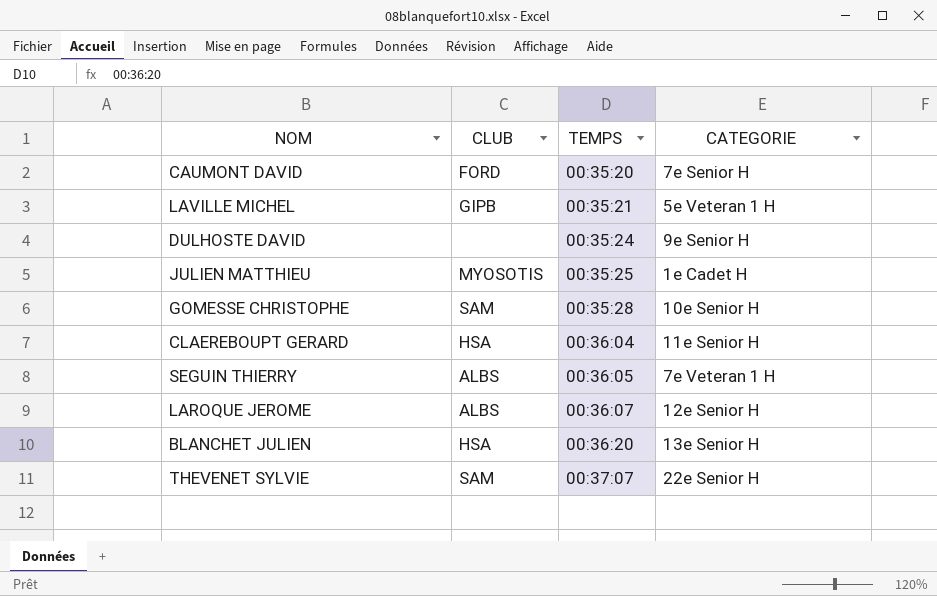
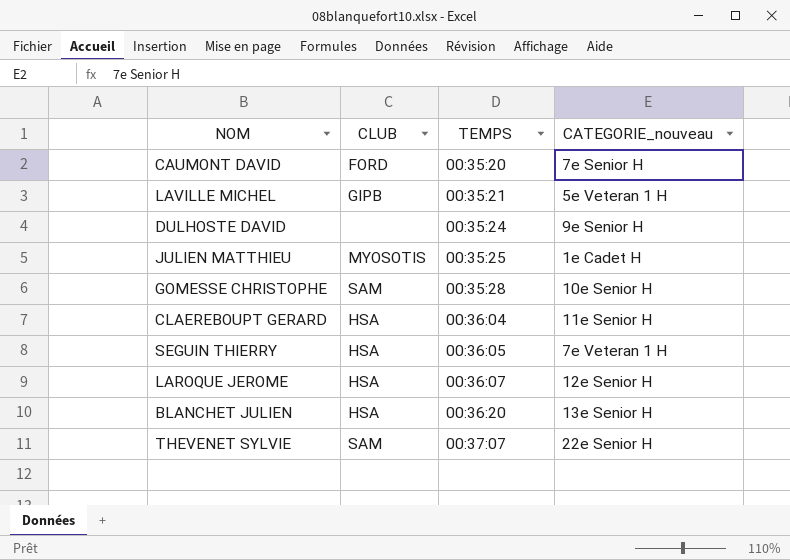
column name: CATEGORIE -> CATEGORIE_nouveau
SEGUIN THIERRY | CLUB: ALBS -> HSA
LAROQUE JEROME | CLUB: ALBS -> HSA

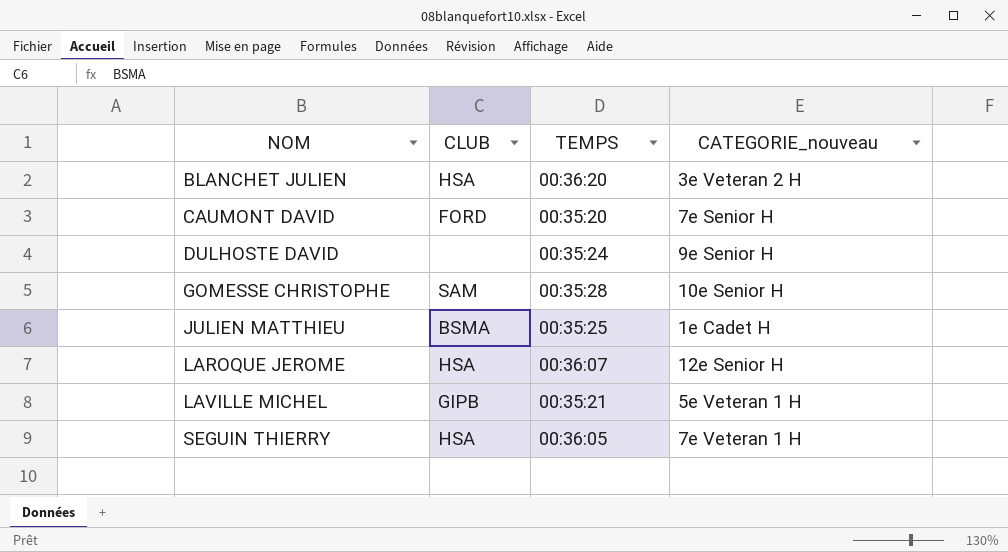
row order: TEMPS ascending -> NOM ascending
row CLAEREBOUPT GERARD: HSA | 00:36:04 | 11e Senior H -> none
row THEVENET SYLVIE: SAM | 00:37:07 | 22e Senior H -> none
BLANCHET JULIEN | CATEGORIE_nouveau: 13e Senior H -> 3e Veteran 2 H
JULIEN MATTHIEU | CLUB: MYOSOTIS -> BSMA

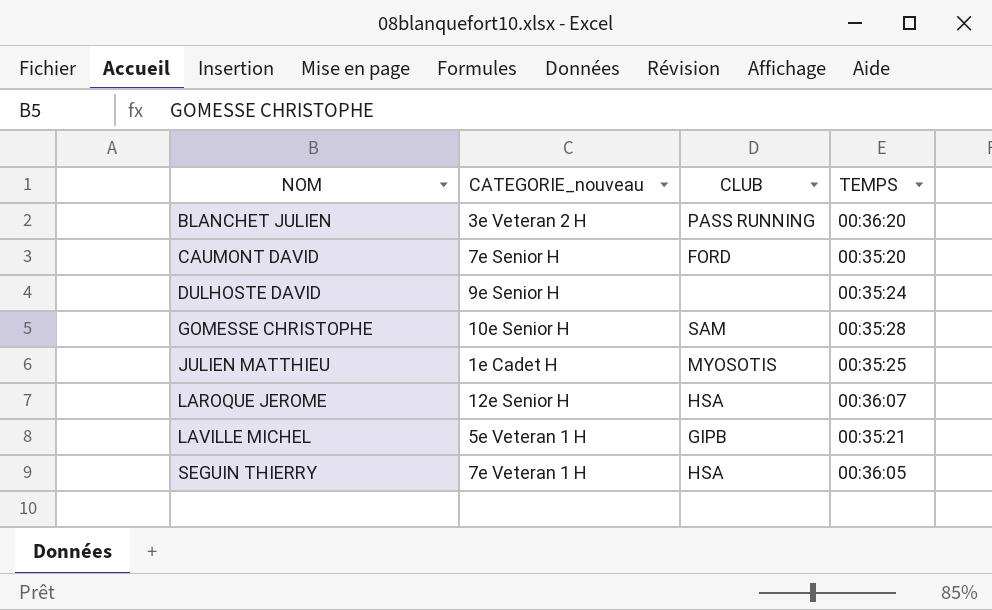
column CATEGORIE_nouveau | position: 4 -> 2
BLANCHET JULIEN | CLUB: HSA -> PASS RUNNING
JULIEN MATTHIEU | CLUB: BSMA -> MYOSOTIS

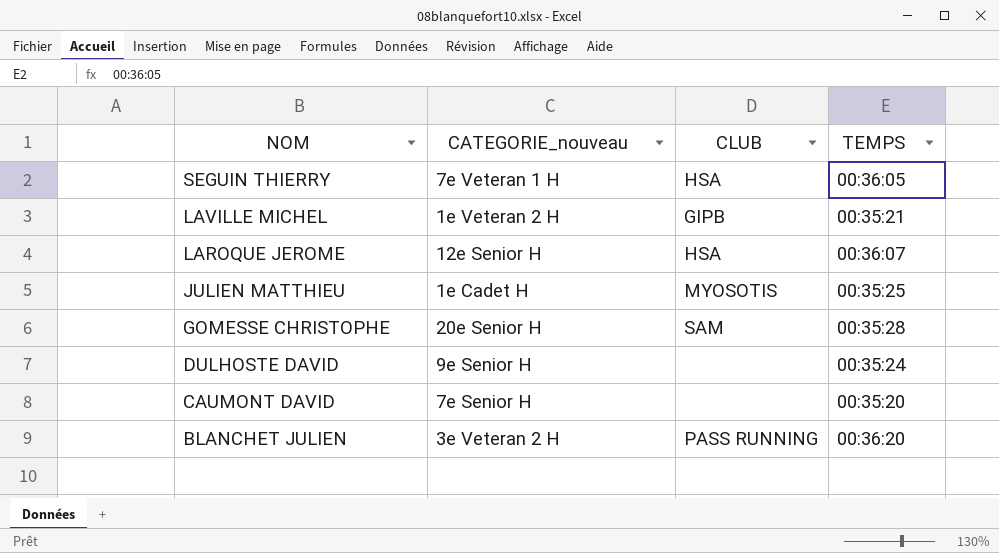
row order: NOM ascending -> NOM descending
LAVILLE MICHEL | CATEGORIE_nouveau: 5e Veteran 1 H -> 1e Veteran 2 H
GOMESSE CHRISTOPHE | CATEGORIE_nouveau: 10e Senior H -> 20e Senior H
CAUMONT DAVID | CLUB: FORD -> none

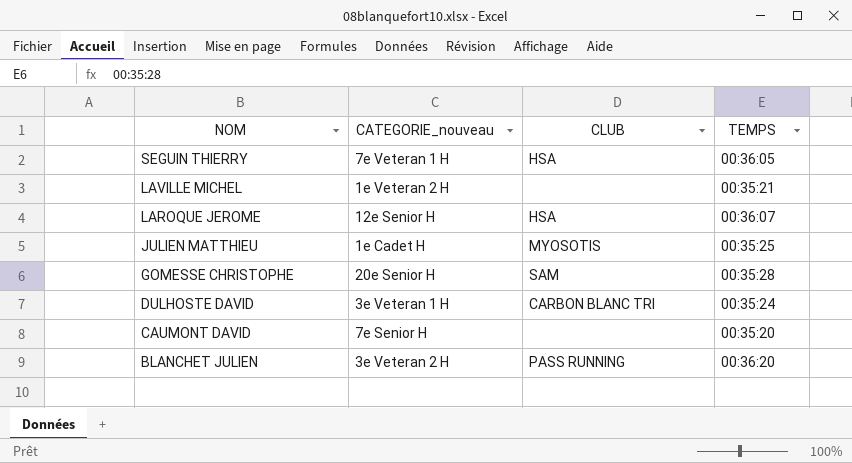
LAVILLE MICHEL | CLUB: GIPB -> none
DULHOSTE DAVID | CATEGORIE_nouveau: 9e Senior H -> 3e Veteran 1 H
DULHOSTE DAVID | CLUB: none -> CARBON BLANC TRI

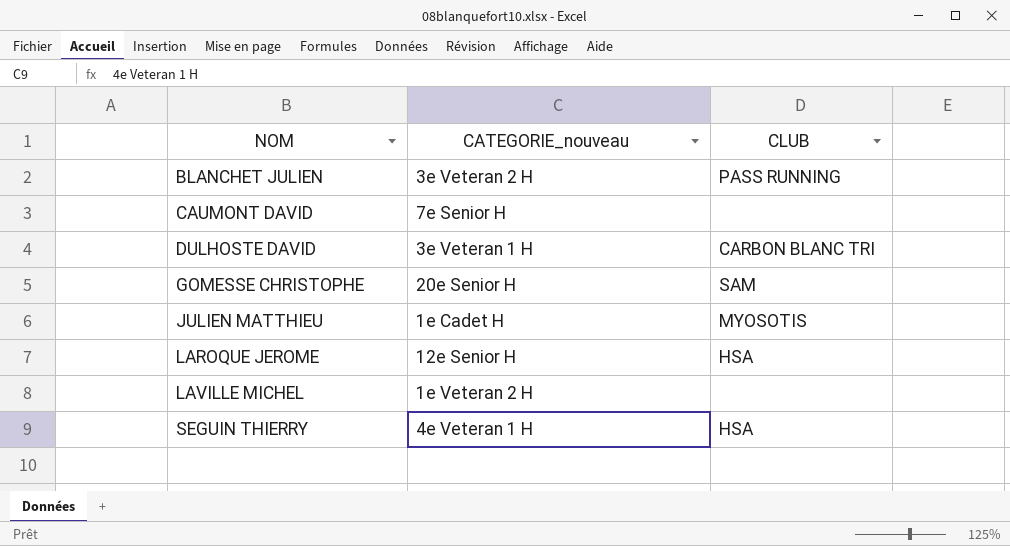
row order: NOM descending -> NOM ascending
column TEMPS | position: 4 -> none
SEGUIN THIERRY | CATEGORIE_nouveau: 7e Veteran 1 H -> 4e Veteran 1 H

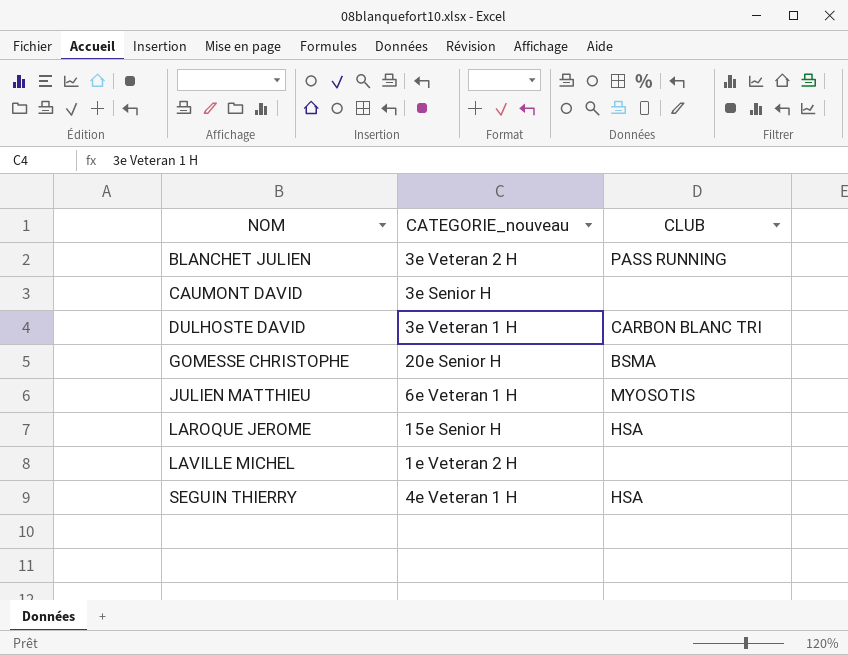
CAUMONT DAVID | CATEGORIE_nouveau: 7e Senior H -> 3e Senior H
GOMESSE CHRISTOPHE | CLUB: SAM -> BSMA
JULIEN MATTHIEU | CATEGORIE_nouveau: 1e Cadet H -> 6e Veteran 1 H
LAROQUE JEROME | CATEGORIE_nouveau: 12e Senior H -> 15e Senior H

